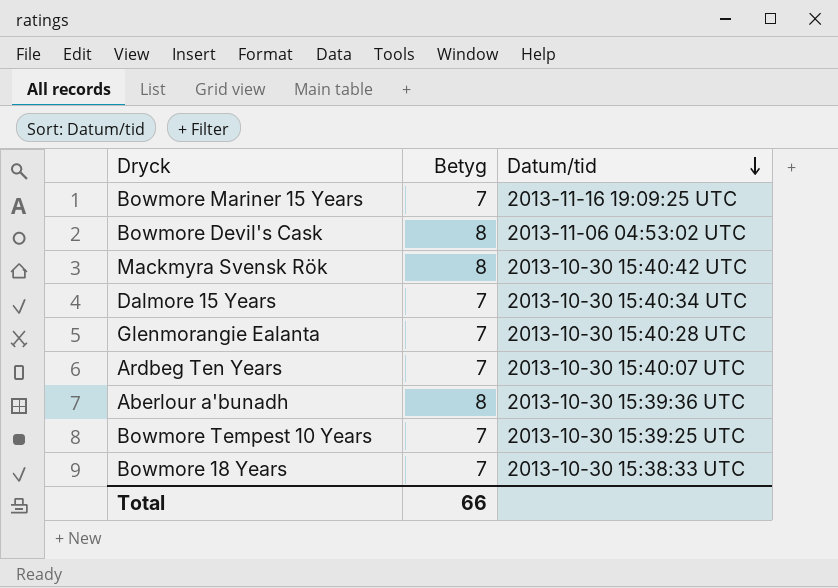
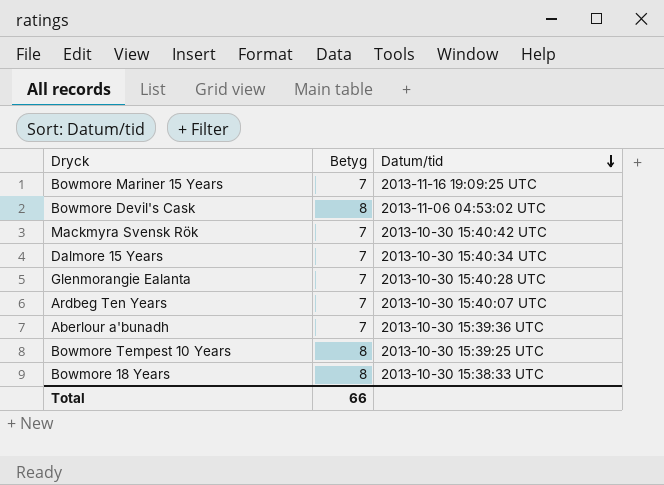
Mackmyra Svensk Rök | Betyg: 8 -> 7
Aberlour a'bunadh | Betyg: 8 -> 7
Bowmore Tempest 10 Years | Betyg: 7 -> 8
Bowmore 18 Years | Betyg: 7 -> 8

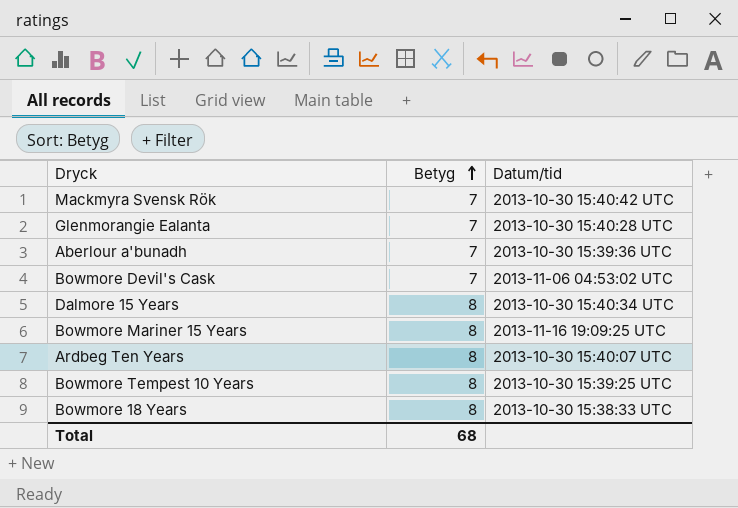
row order: Datum/tid descending -> Betyg ascending
Bowmore Devil's Cask | Betyg: 8 -> 7
Dalmore 15 Years | Betyg: 7 -> 8
Bowmore Mariner 15 Years | Betyg: 7 -> 8
Ardbeg Ten Years | Betyg: 7 -> 8
Total | Betyg: 66 -> 68

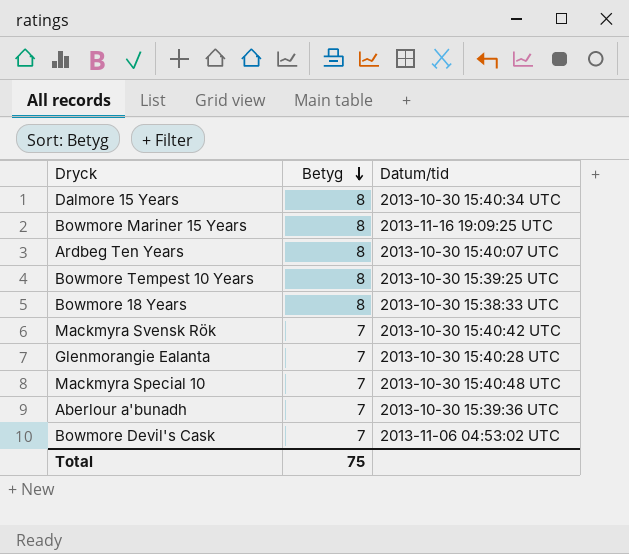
row order: Betyg ascending -> Betyg descending
row Mackmyra Special 10: none -> 7 | 2013-10-30 15:40:48 UTC
Total | Betyg: 68 -> 75

